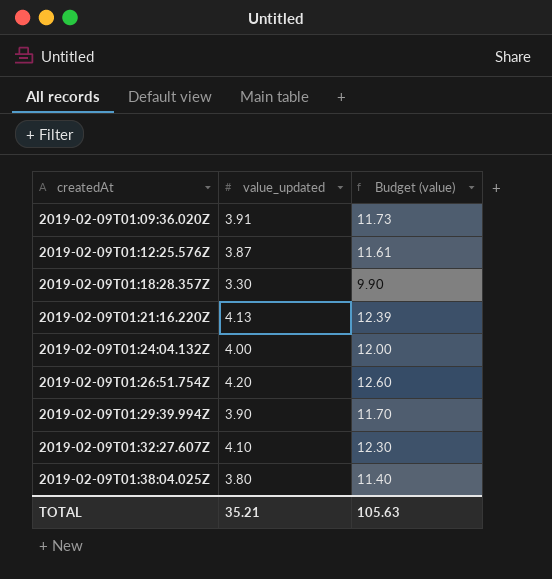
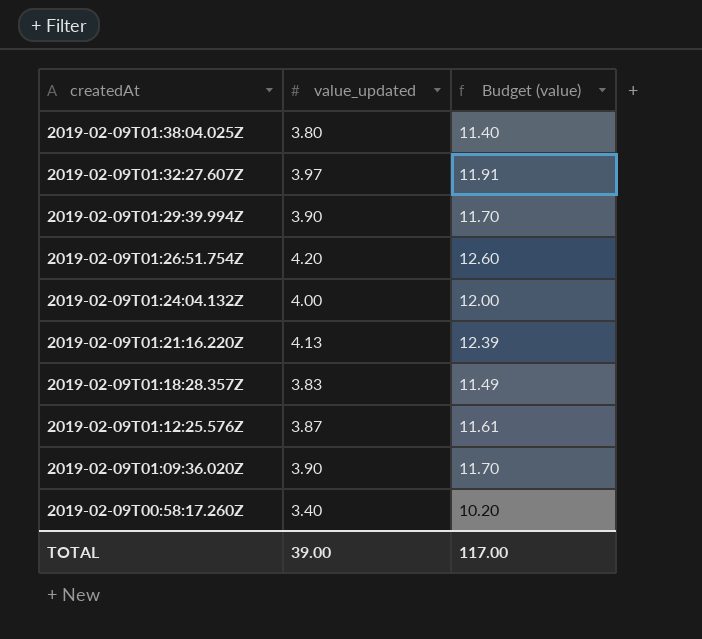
row order: createdAt ascending -> createdAt descending
2019-02-09T01:32:27.607Z | value_updated: 4.10 -> 3.97
2019-02-09T01:32:27.607Z | Budget (value): 12.30 -> 11.91
2019-02-09T01:18:28.357Z | value_updated: 3.30 -> 3.83
2019-02-09T01:18:28.357Z | Budget (value): 9.90 -> 11.49
2019-02-09T01:09:36.020Z | value_updated: 3.91 -> 3.90
2019-02-09T01:09:36.020Z | Budget (value): 11.73 -> 11.70
row 2019-02-09T00:58:17.260Z: none -> 3.40 | 10.20
TOTAL | value_updated: 35.21 -> 39.00
TOTAL | Budget (value): 105.63 -> 117.00

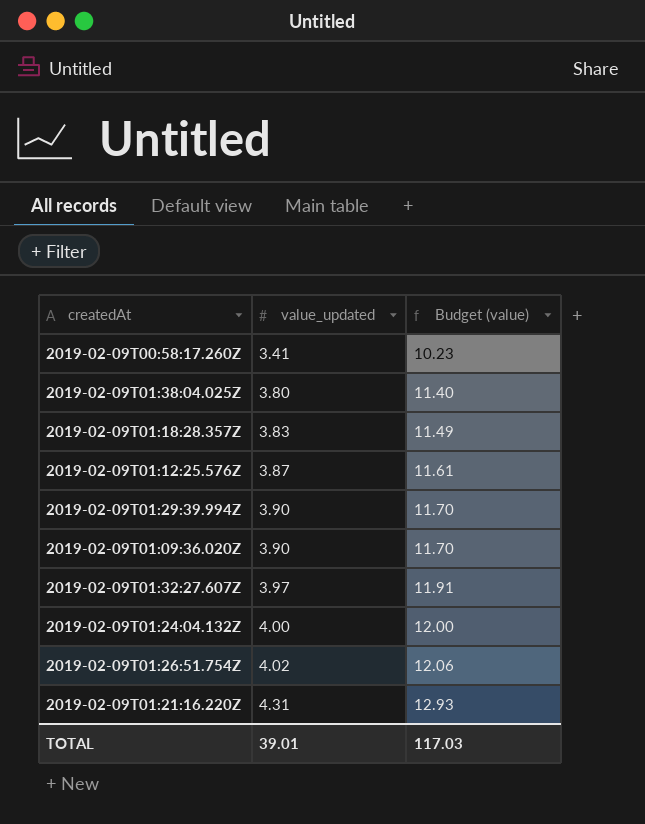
row order: createdAt descending -> value_updated ascending
2019-02-09T00:58:17.260Z | value_updated: 3.40 -> 3.41
2019-02-09T00:58:17.260Z | Budget (value): 10.20 -> 10.23
2019-02-09T01:26:51.754Z | value_updated: 4.20 -> 4.02
2019-02-09T01:26:51.754Z | Budget (value): 12.60 -> 12.06
2019-02-09T01:21:16.220Z | value_updated: 4.13 -> 4.31
2019-02-09T01:21:16.220Z | Budget (value): 12.39 -> 12.93
TOTAL | value_updated: 39.00 -> 39.01
TOTAL | Budget (value): 117.00 -> 117.03

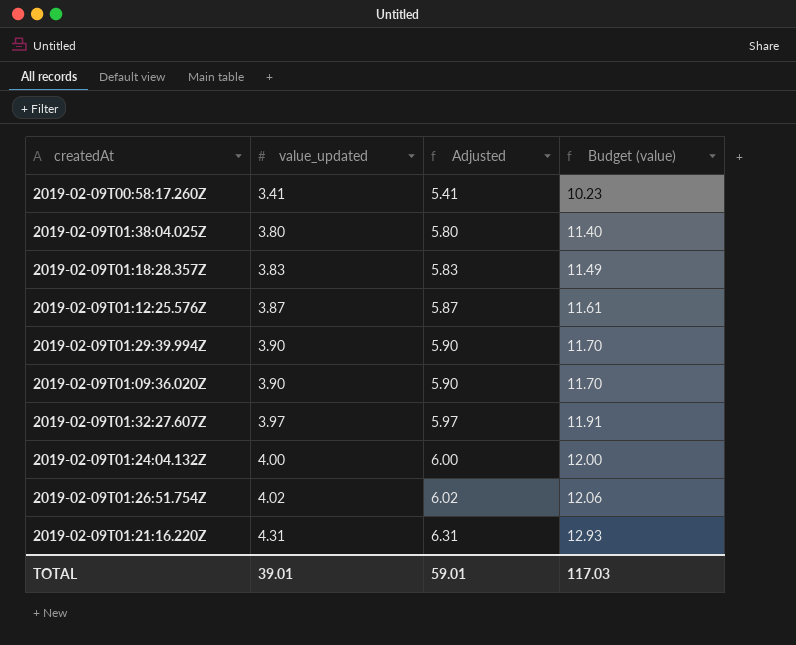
column Adjusted | formula: none -> [value_updated] + 2

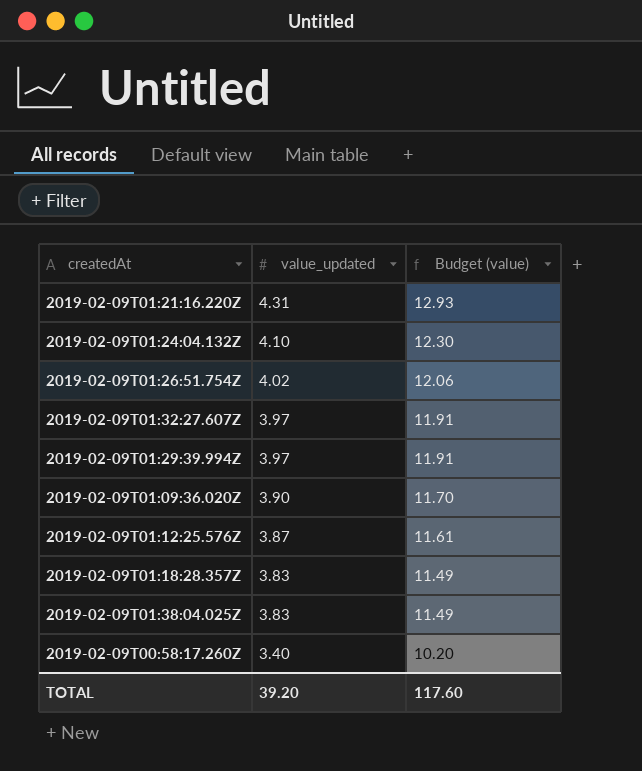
row order: value_updated ascending -> value_updated descending
column Adjusted | formula: [value_updated] + 2 -> none
2019-02-09T01:24:04.132Z | value_updated: 4.00 -> 4.10
2019-02-09T01:24:04.132Z | Budget (value): 12.00 -> 12.30
2019-02-09T01:29:39.994Z | value_updated: 3.90 -> 3.97
2019-02-09T01:29:39.994Z | Budget (value): 11.70 -> 11.91
2019-02-09T01:38:04.025Z | value_updated: 3.80 -> 3.83
2019-02-09T01:38:04.025Z | Budget (value): 11.40 -> 11.49
2019-02-09T00:58:17.260Z | value_updated: 3.41 -> 3.40
2019-02-09T00:58:17.260Z | Budget (value): 10.23 -> 10.20
TOTAL | value_updated: 39.01 -> 39.20
TOTAL | Budget (value): 117.03 -> 117.60

